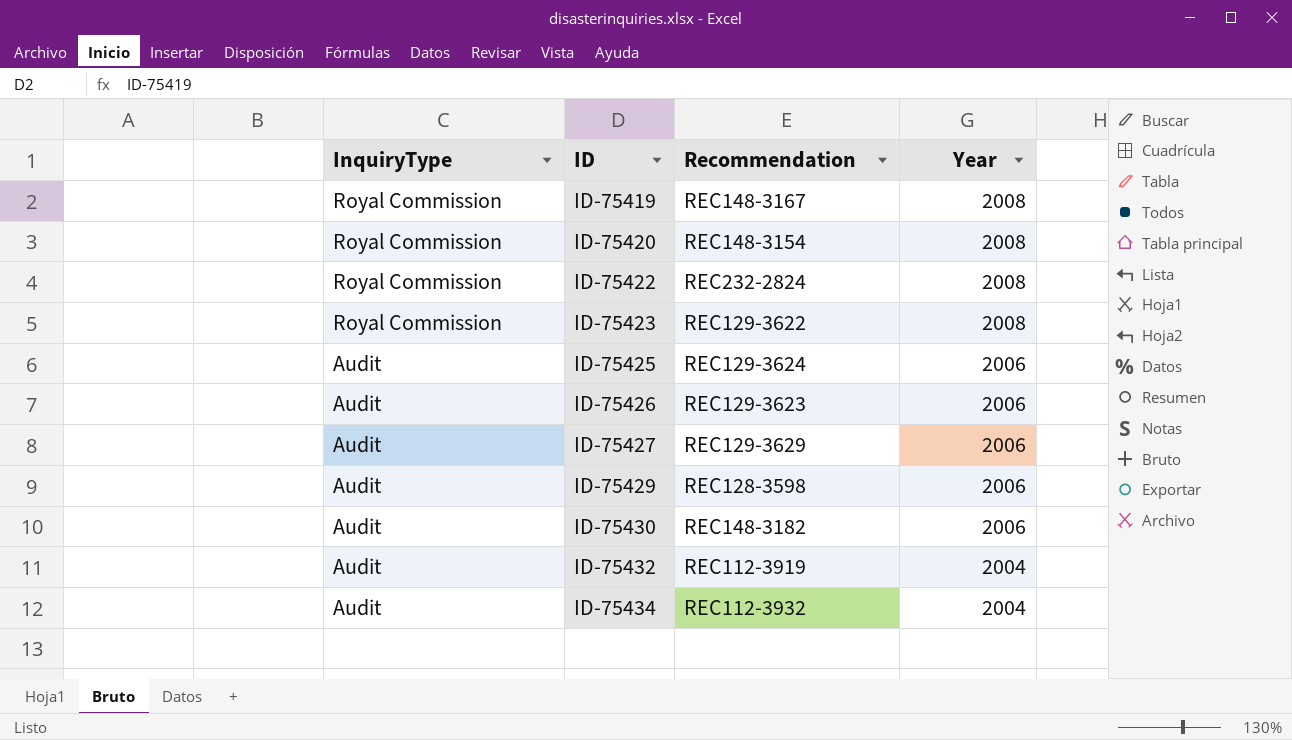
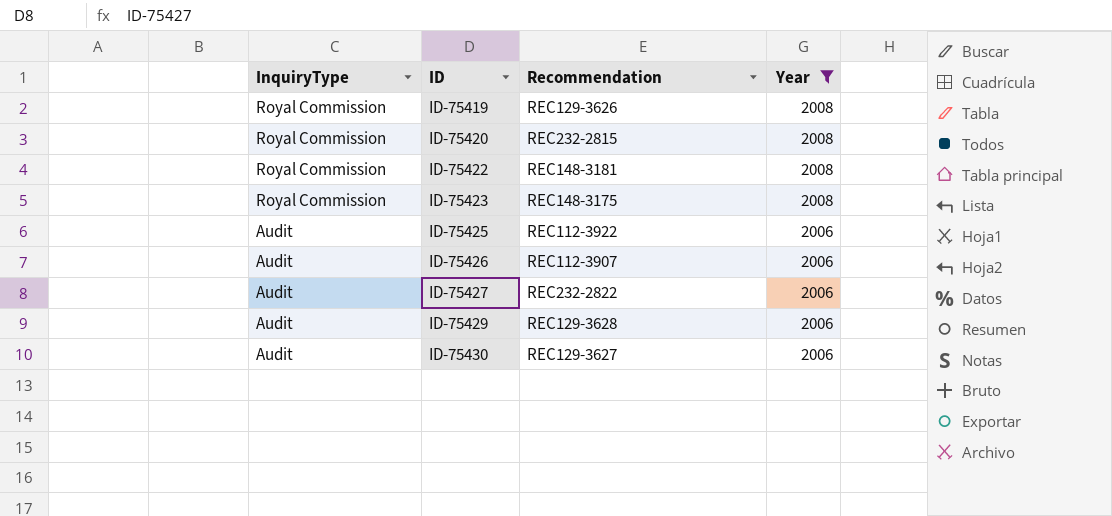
filter: none -> Year != 2004
ID-75419 | Recommendation: REC148-3167 -> REC129-3626
ID-75420 | Recommendation: REC148-3154 -> REC232-2815
ID-75422 | Recommendation: REC232-2824 -> REC148-3181
ID-75423 | Recommendation: REC129-3622 -> REC148-3175
ID-75425 | Recommendation: REC129-3624 -> REC112-3922
ID-75426 | Recommendation: REC129-3623 -> REC112-3907
ID-75427 | Recommendation: REC129-3629 -> REC232-2822
ID-75429 | Recommendation: REC128-3598 -> REC129-3628
ID-75430 | Recommendation: REC148-3182 -> REC129-3627

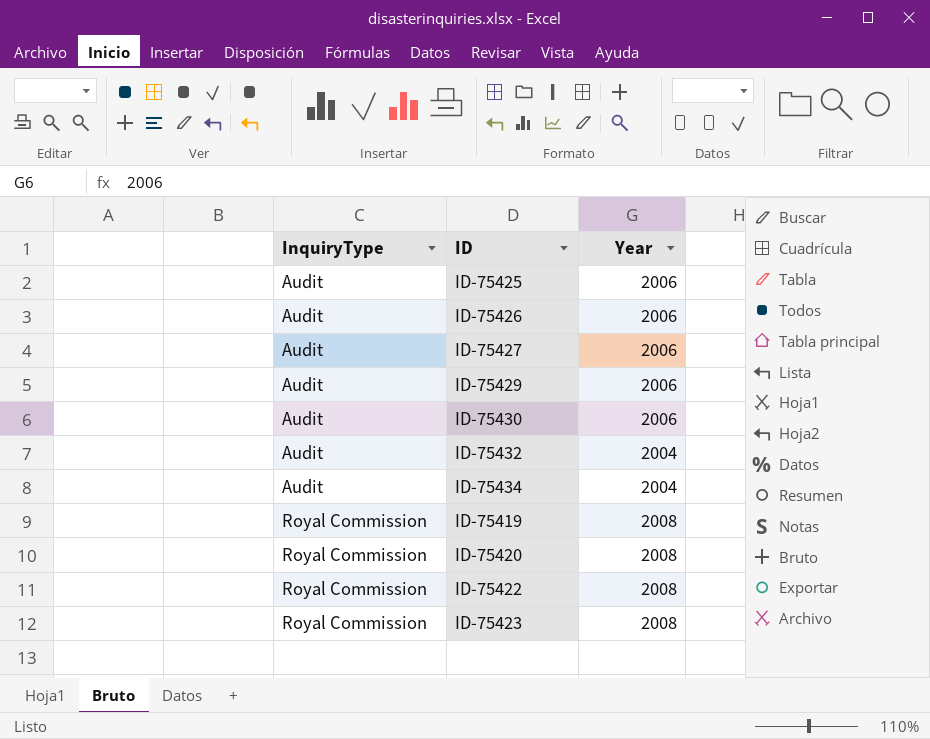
filter: Year != 2004 -> none
row order: InquiryType descending -> InquiryType ascending
column Recommendation | position: 3 -> none

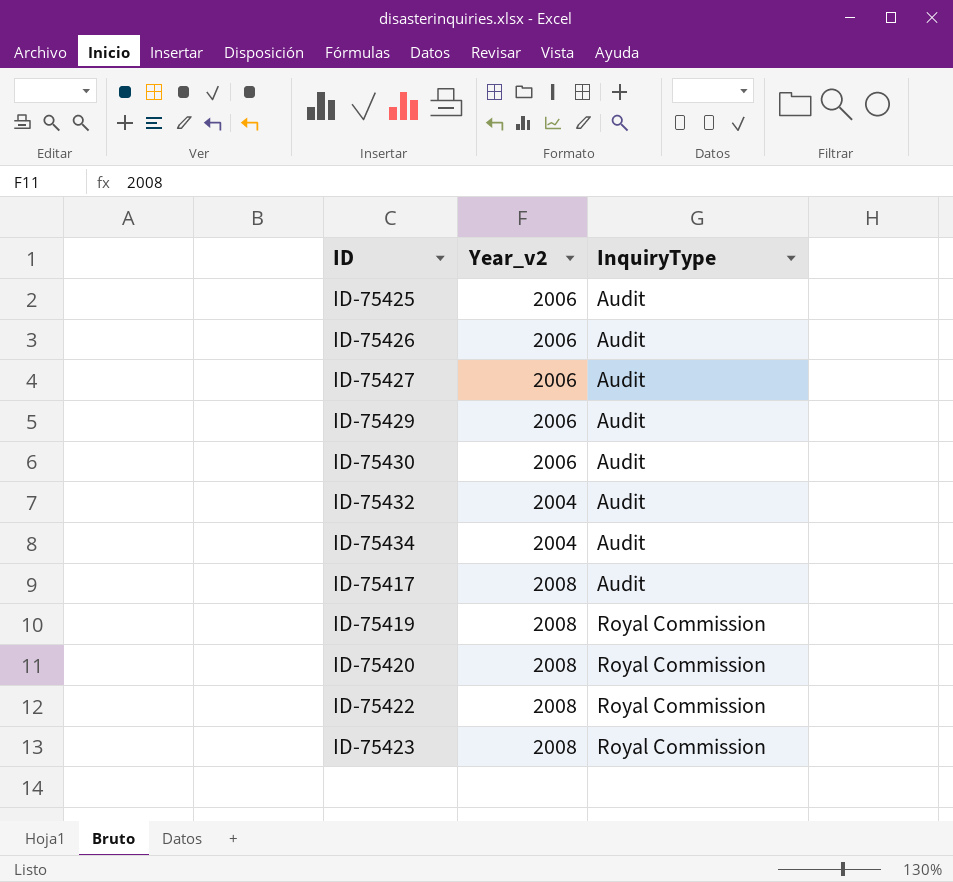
column name: Year -> Year_v2
column InquiryType | position: 1 -> 3
row ID-75417: none -> 2008 | Audit

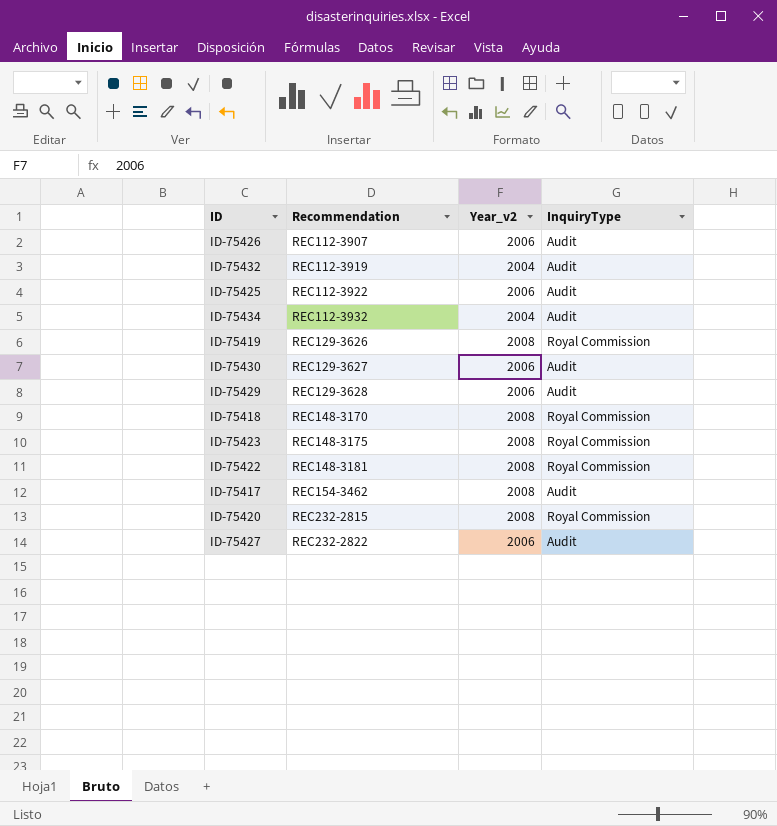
row order: InquiryType ascending -> Recommendation ascending
column Recommendation | position: none -> 2
row ID-75418: none -> REC148-3170 | 2008 | Royal Commission

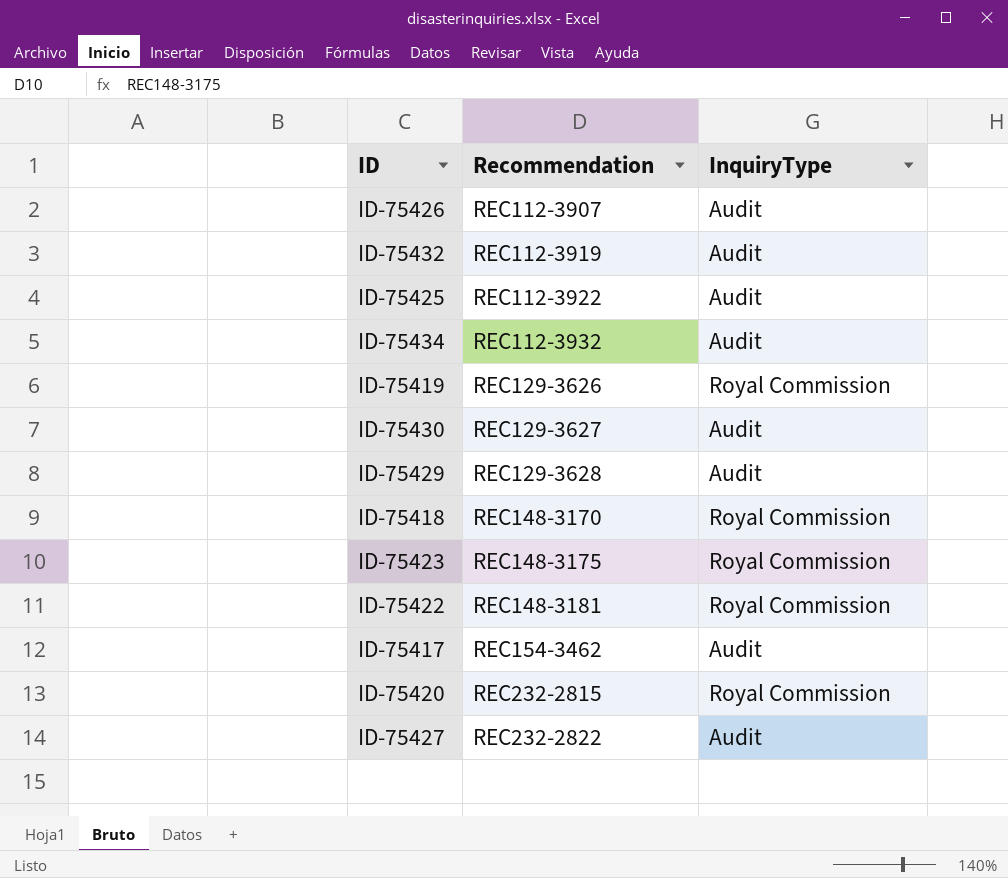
column Year_v2 | position: 3 -> none

